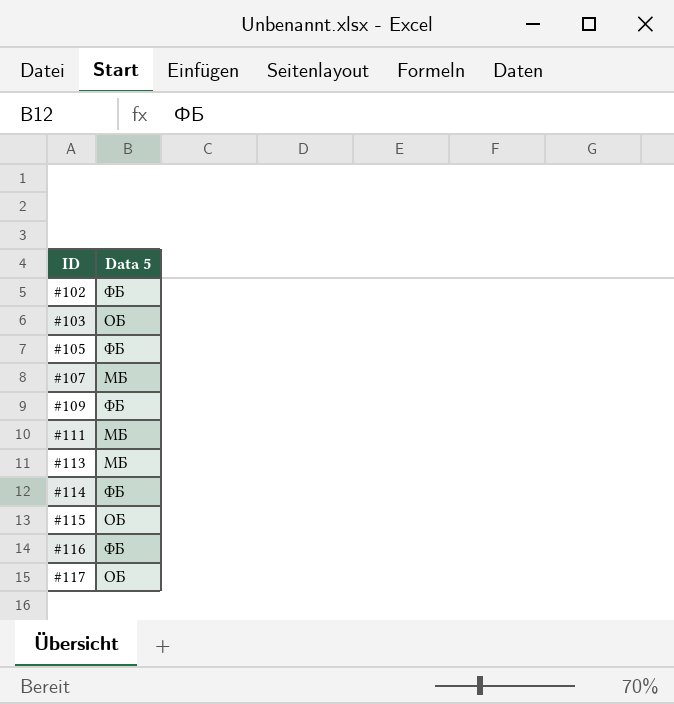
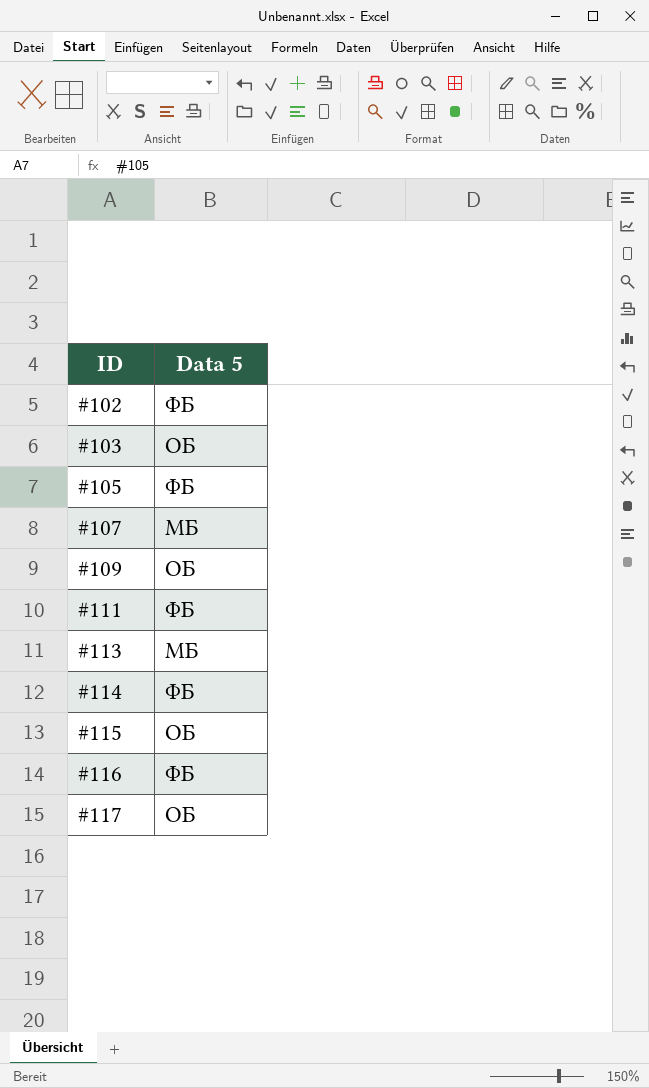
#109 | Data 5: ФБ -> ОБ
#111 | Data 5: МБ -> ФБ

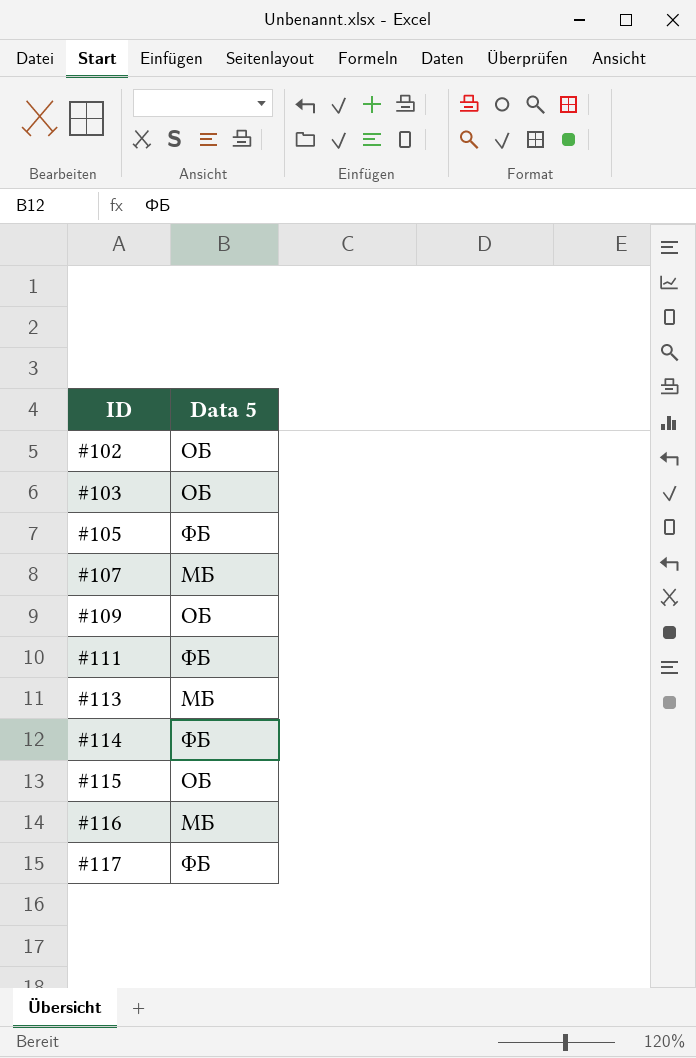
#102 | Data 5: ФБ -> ОБ
#116 | Data 5: ФБ -> МБ
#117 | Data 5: ОБ -> ФБ

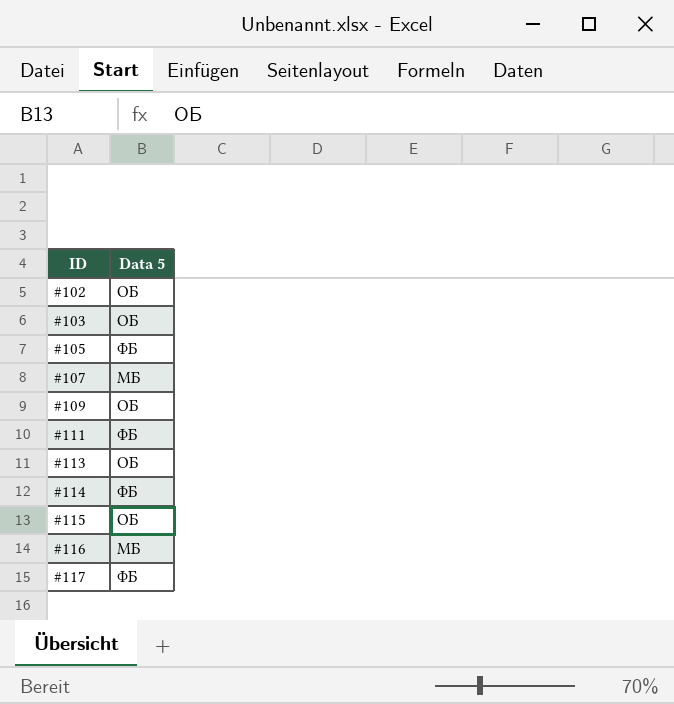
#113 | Data 5: МБ -> ОБ

